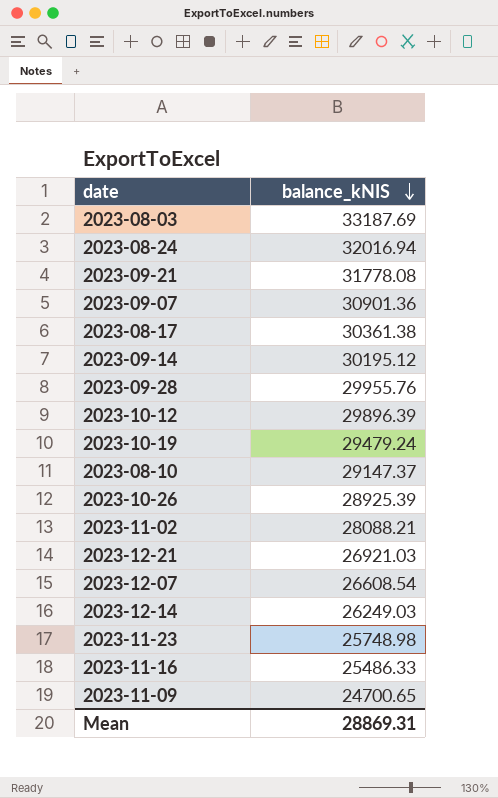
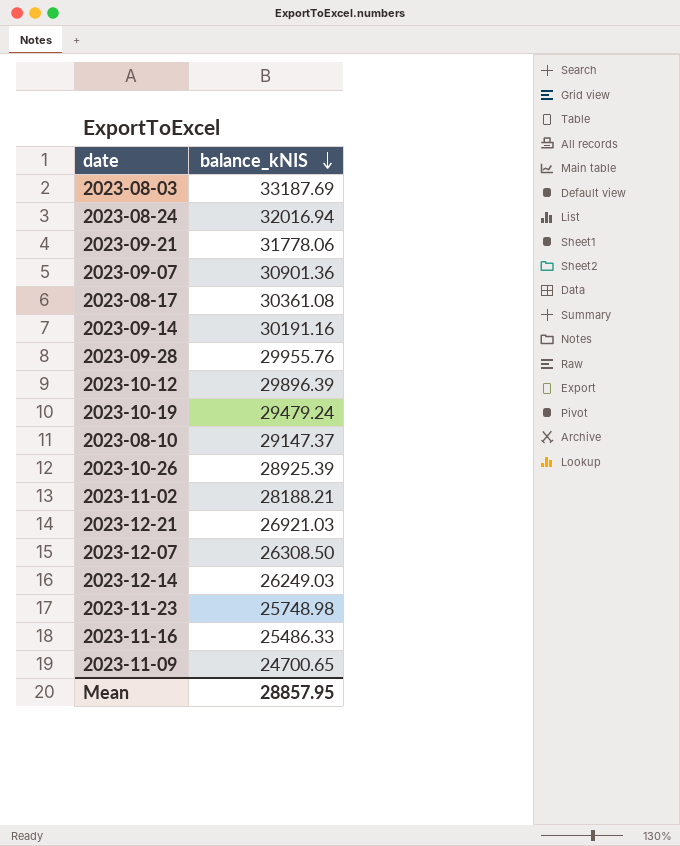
2023-09-21 | balance_kNIS: 31778.08 -> 31778.06
2023-08-17 | balance_kNIS: 30361.38 -> 30361.08
2023-09-14 | balance_kNIS: 30195.12 -> 30191.16
2023-11-02 | balance_kNIS: 28088.21 -> 28188.21
2023-12-07 | balance_kNIS: 26608.54 -> 26308.50
Mean | balance_kNIS: 28869.31 -> 28857.95

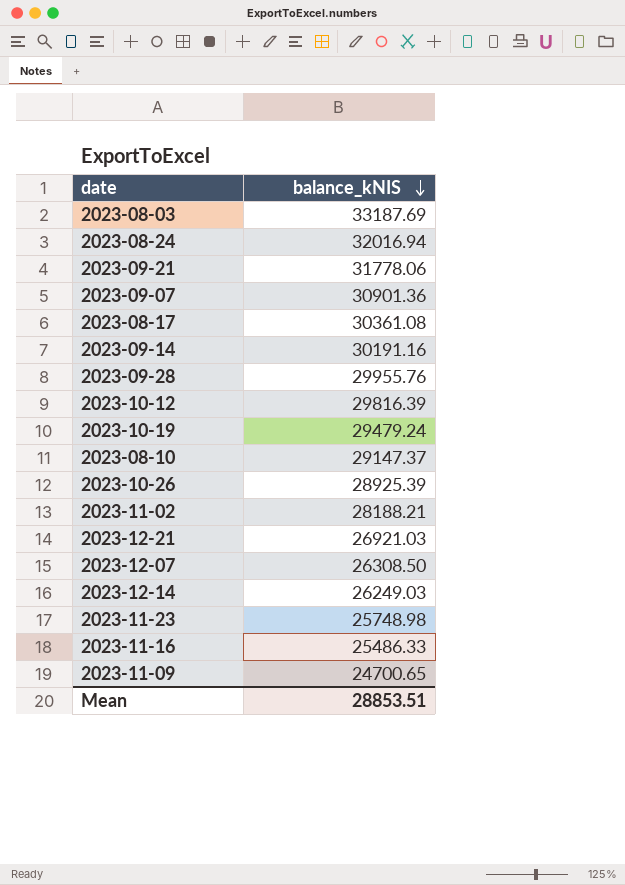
2023-10-12 | balance_kNIS: 29896.39 -> 29816.39
Mean | balance_kNIS: 28857.95 -> 28853.51

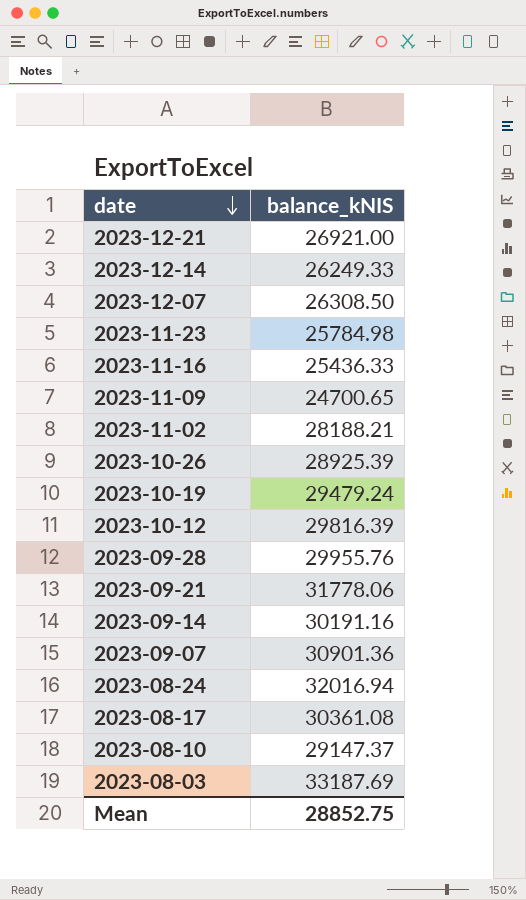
row order: balance_kNIS descending -> date descending
2023-12-21 | balance_kNIS: 26921.03 -> 26921.00
2023-12-14 | balance_kNIS: 26249.03 -> 26249.33
2023-11-23 | balance_kNIS: 25748.98 -> 25784.98
2023-11-16 | balance_kNIS: 25486.33 -> 25436.33
Mean | balance_kNIS: 28853.51 -> 28852.75

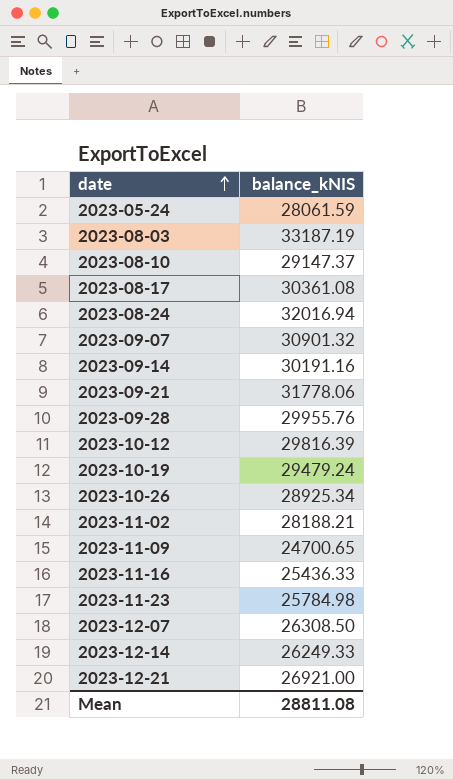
row order: date descending -> date ascending
row 2023-05-24: none -> 28061.59
2023-08-03 | balance_kNIS: 33187.69 -> 33187.19
2023-09-07 | balance_kNIS: 30901.36 -> 30901.32
2023-10-26 | balance_kNIS: 28925.39 -> 28925.34
Mean | balance_kNIS: 28852.75 -> 28811.08

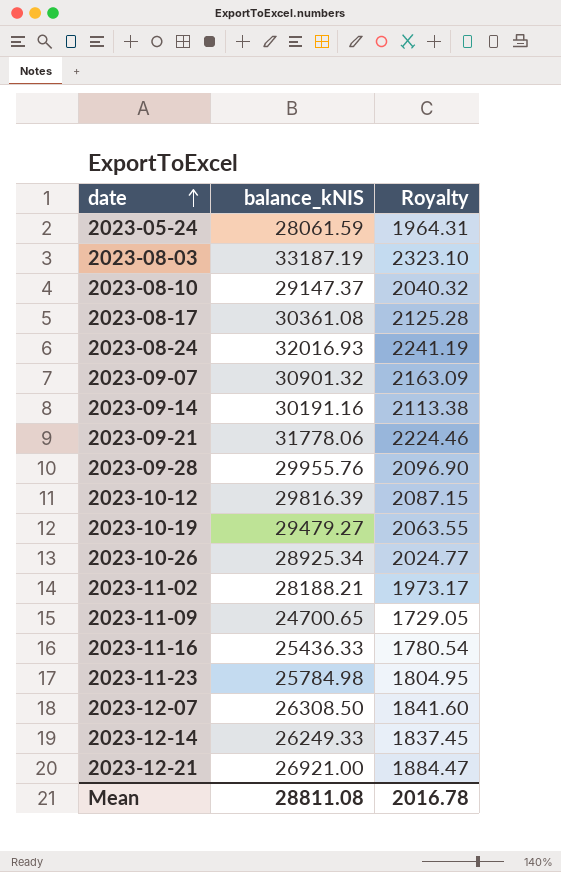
column Royalty | formula: none -> [balance_kNIS] * 0.07
2023-08-24 | balance_kNIS: 32016.94 -> 32016.93
2023-10-19 | balance_kNIS: 29479.24 -> 29479.27

